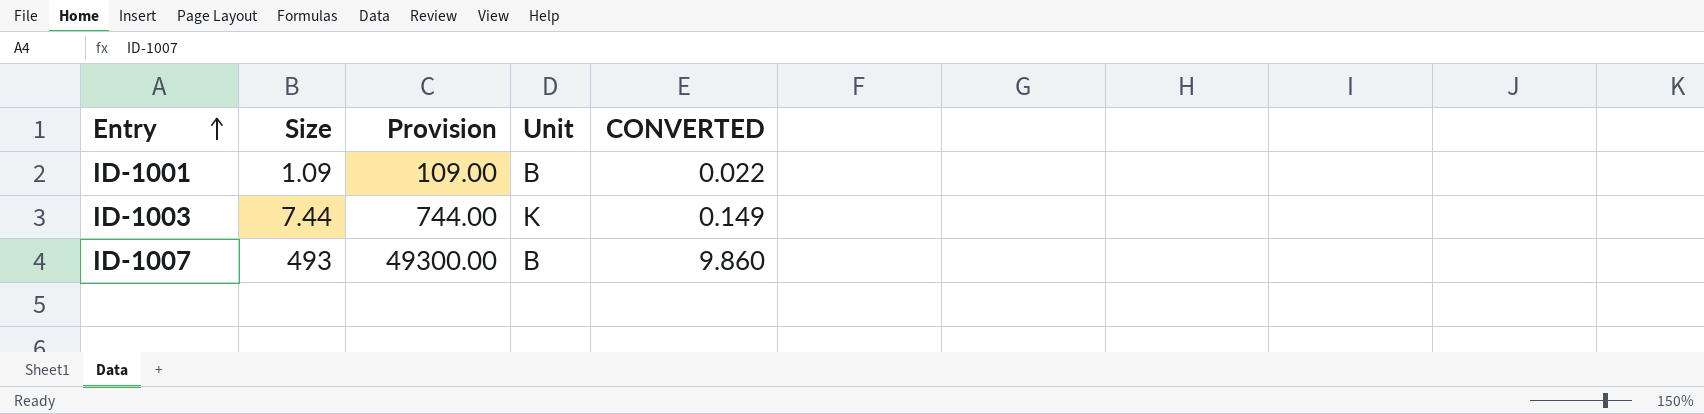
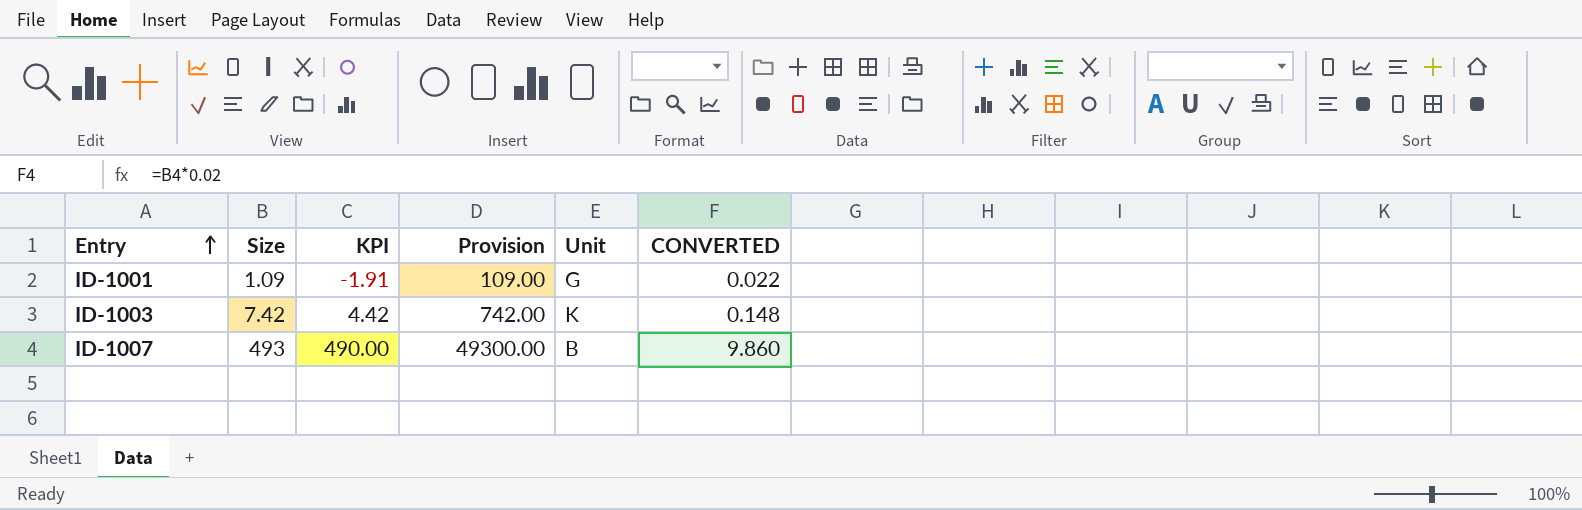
column KPI | formula: none -> [Size] - 3
ID-1001 | Unit: B -> G
ID-1003 | Size: 7.44 -> 7.42
ID-1003 | Provision: 744.00 -> 742.00
ID-1003 | CONVERTED: 0.149 -> 0.148

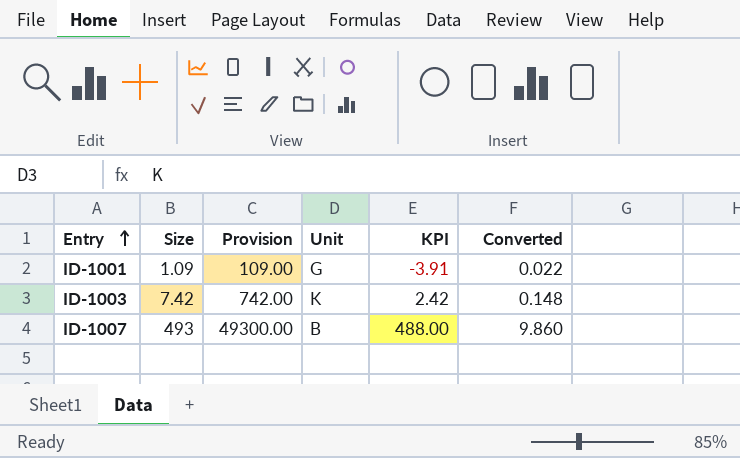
column KPI | formula: [Size] - 3 -> [Size] - 5
column KPI | position: 3 -> 5
column name: CONVERTED -> Converted

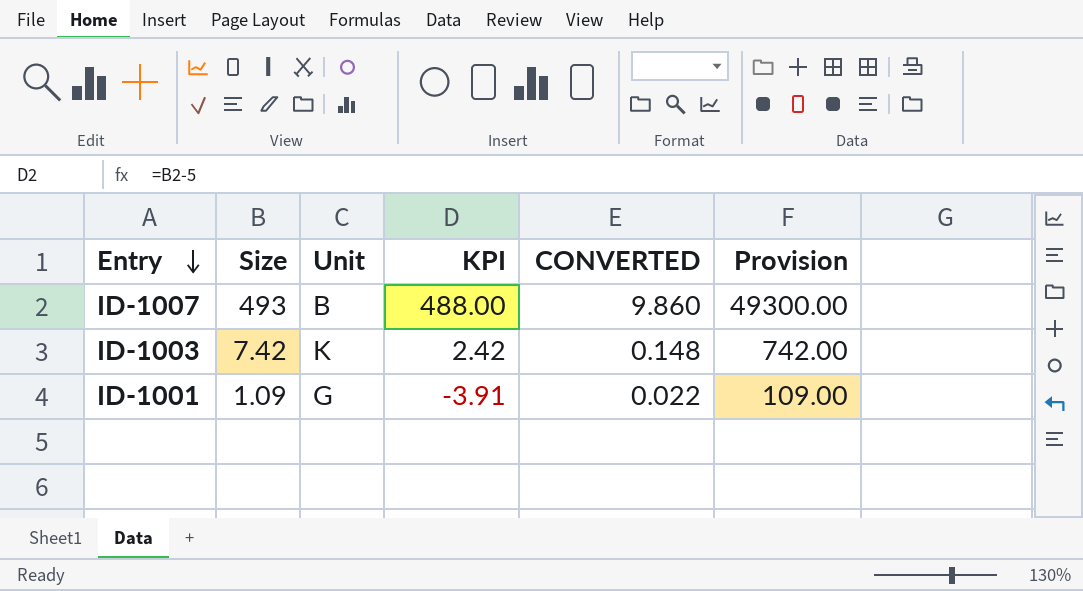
row order: Entry ascending -> Entry descending
column name: Converted -> CONVERTED
column Provision | position: 3 -> 6

